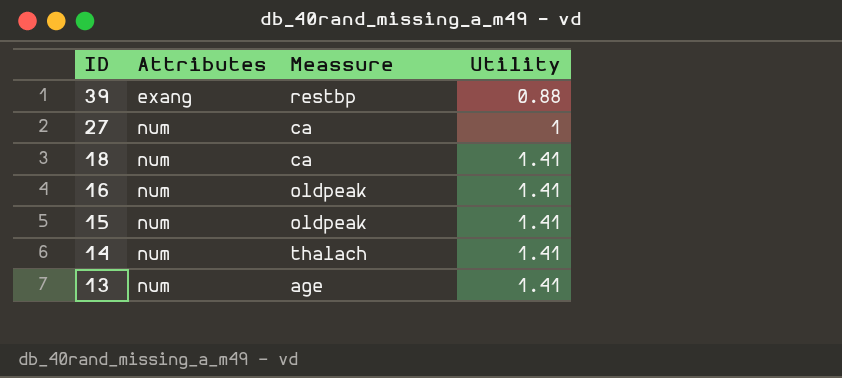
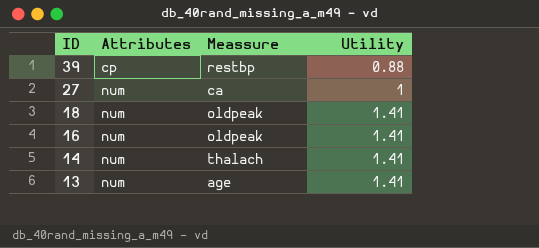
row 15: num | oldpeak | 1.41 -> none
39 | Attributes: exang -> cp
18 | Meassure: ca -> oldpeak

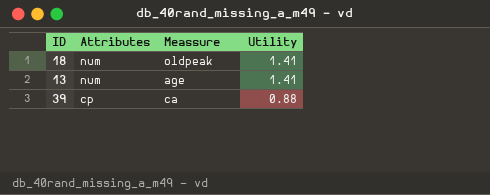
row order: ID descending -> Attributes descending
row 27: num | ca | 1 -> none
row 16: num | oldpeak | 1.41 -> none
row 14: num | thalach | 1.41 -> none
39 | Meassure: restbp -> ca

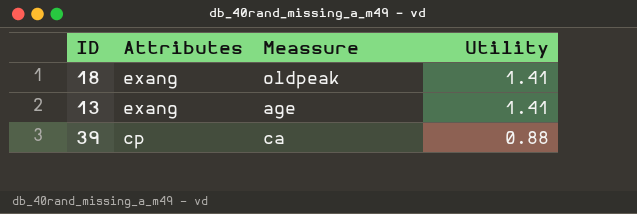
18 | Attributes: num -> exang
13 | Attributes: num -> exang

